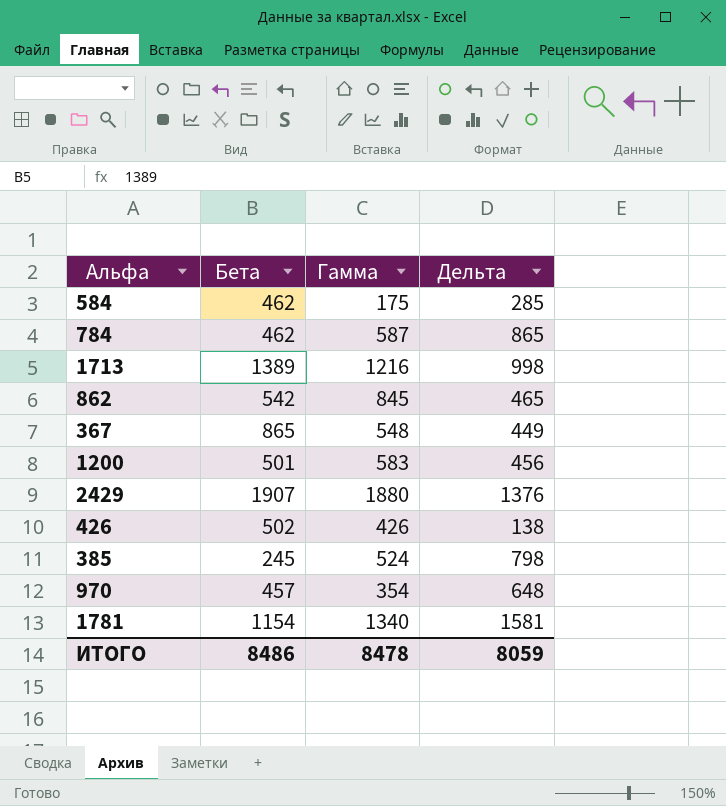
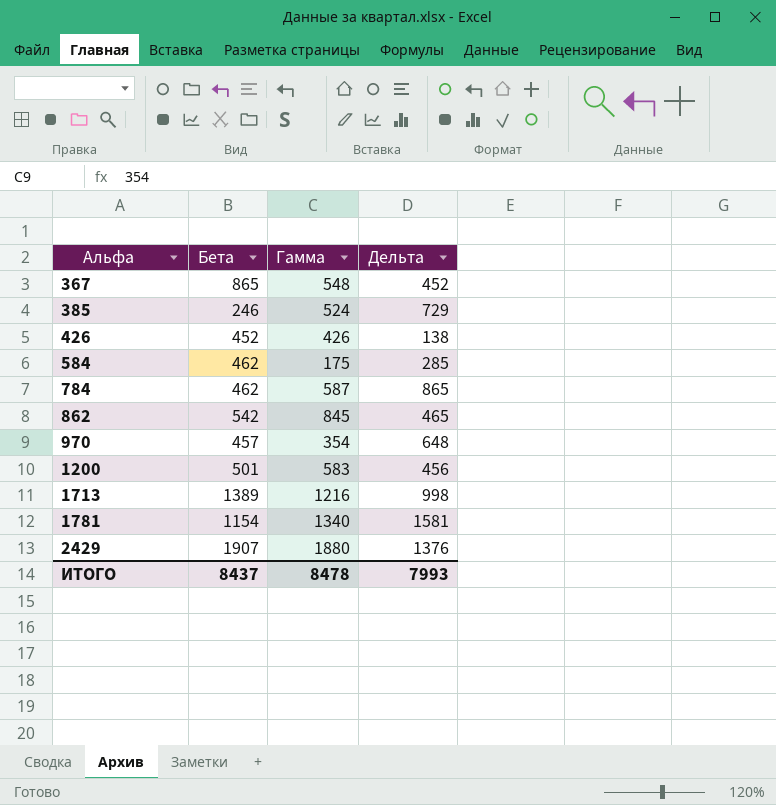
row order: none -> Альфа ascending
367 | Дельта: 449 -> 452
385 | Бета: 245 -> 246
385 | Дельта: 798 -> 729
426 | Бета: 502 -> 452
ИТОГО | Бета: 8486 -> 8437
ИТОГО | Дельта: 8059 -> 7993

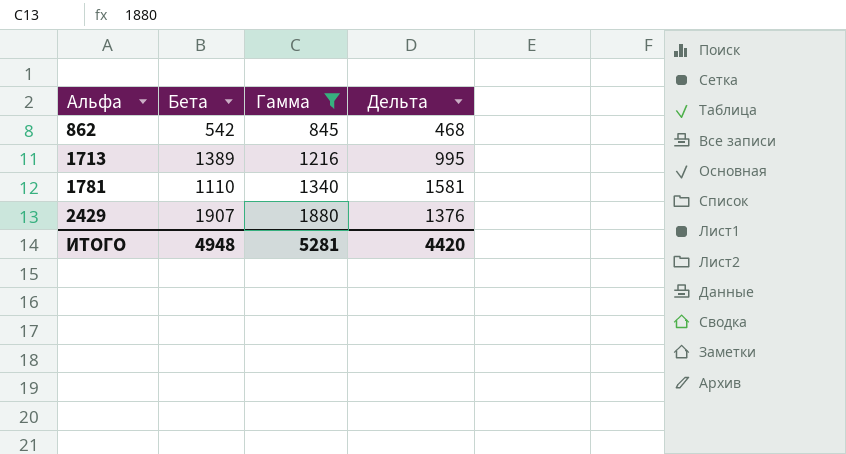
filter: none -> Гамма >= 845
862 | Дельта: 465 -> 468
1713 | Дельта: 998 -> 995
1781 | Бета: 1154 -> 1110
ИТОГО | Бета: 8437 -> 4948
ИТОГО | Гамма: 8478 -> 5281
ИТОГО | Дельта: 7993 -> 4420

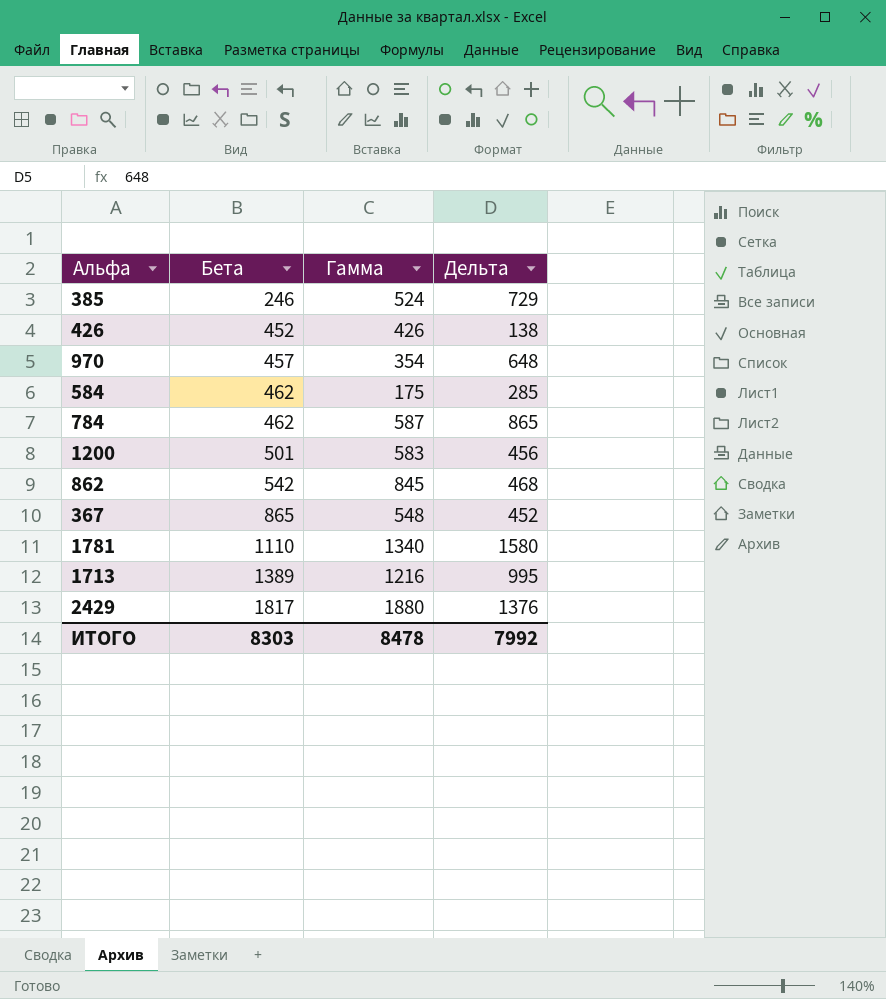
filter: Гамма >= 845 -> none
row order: Альфа ascending -> Бета ascending
1781 | Дельта: 1581 -> 1580
2429 | Бета: 1907 -> 1817
ИТОГО | Бета: 4948 -> 8303
ИТОГО | Гамма: 5281 -> 8478
ИТОГО | Дельта: 4420 -> 7992

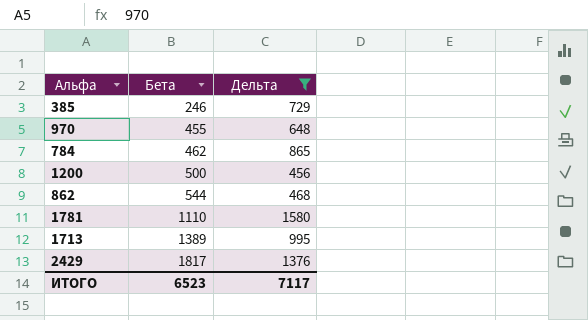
filter: none -> Дельта >= 456
column Гамма | position: 3 -> none
970 | Бета: 457 -> 455
1200 | Бета: 501 -> 500
862 | Бета: 542 -> 544
ИТОГО | Бета: 8303 -> 6523
ИТОГО | Дельта: 7992 -> 7117

